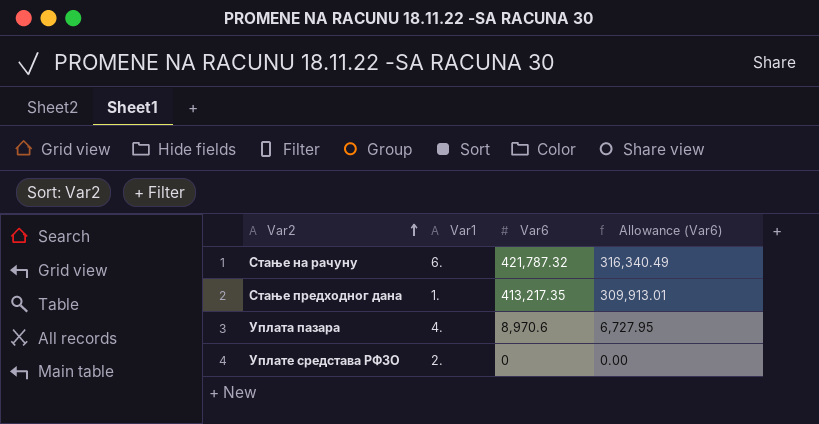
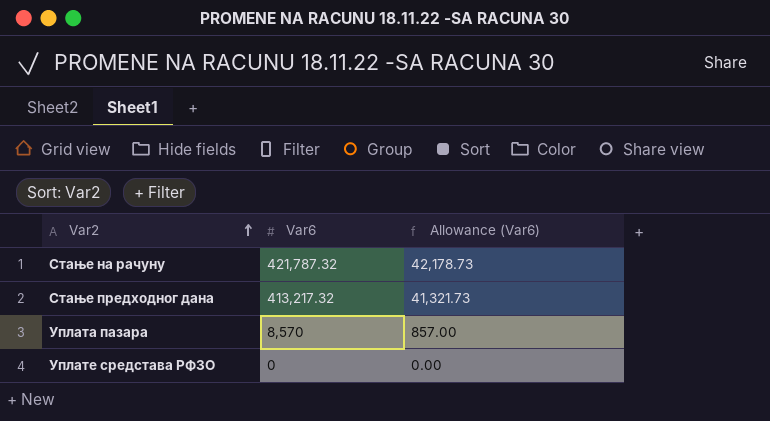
column Var1 | position: 2 -> none
column Allowance (Var6) | formula: [Var6] * 0.75 -> [Var6] * 0.1
Стање предходног дана | Var6: 413,217.35 -> 413,217.32
Уплата пазара | Var6: 8,970.6 -> 8,570

